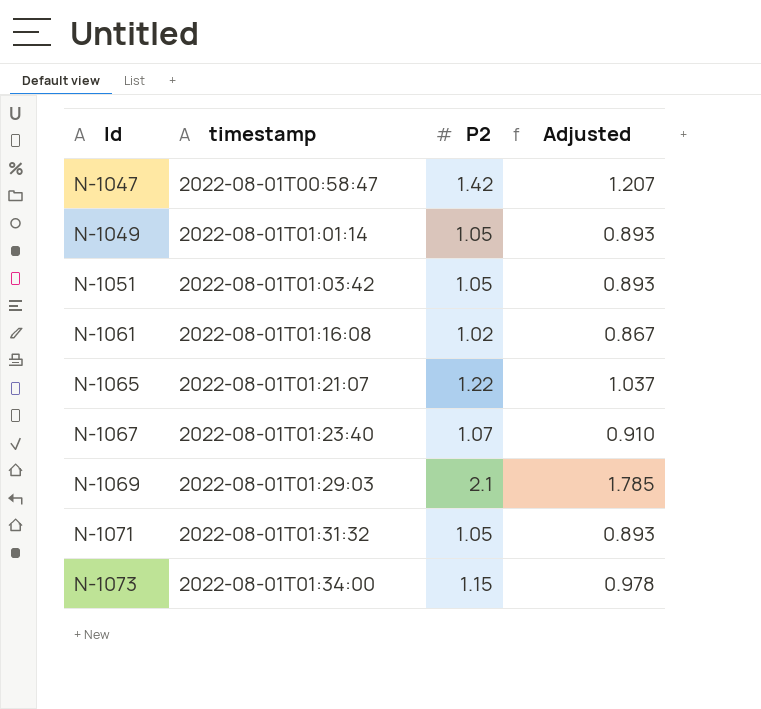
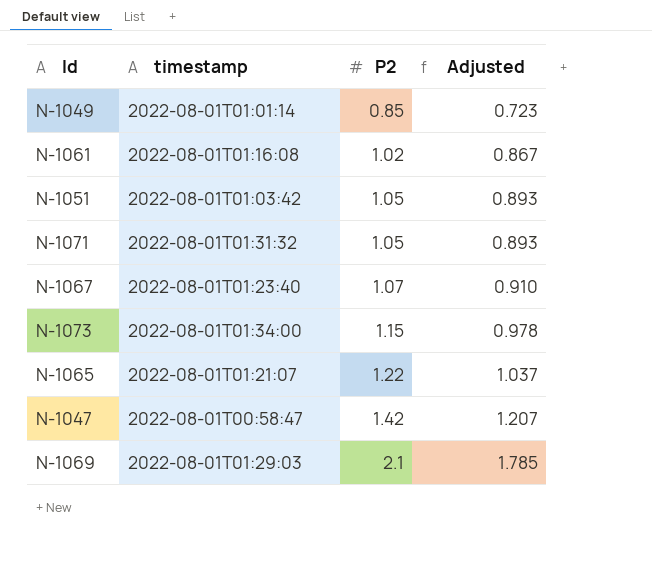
row order: Id ascending -> P2 ascending
N-1049 | P2: 1.05 -> 0.85
N-1049 | Adjusted: 0.893 -> 0.723

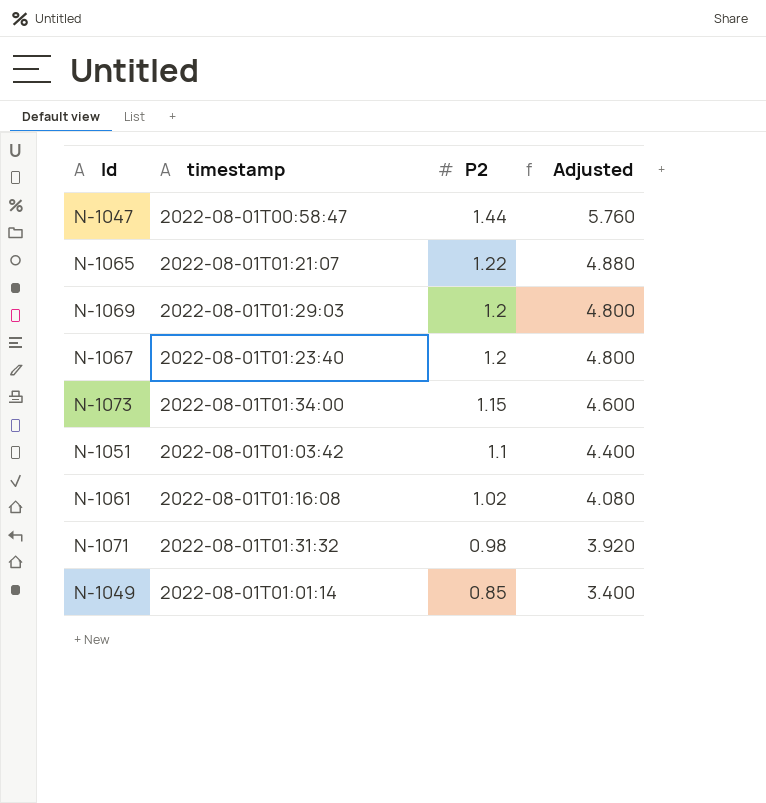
row order: P2 ascending -> P2 descending
column Adjusted | formula: [P2] * 0.85 -> [P2] * 4
N-1047 | P2: 1.42 -> 1.44
N-1069 | P2: 2.1 -> 1.2
N-1067 | P2: 1.07 -> 1.2
N-1051 | P2: 1.05 -> 1.1
N-1071 | P2: 1.05 -> 0.98

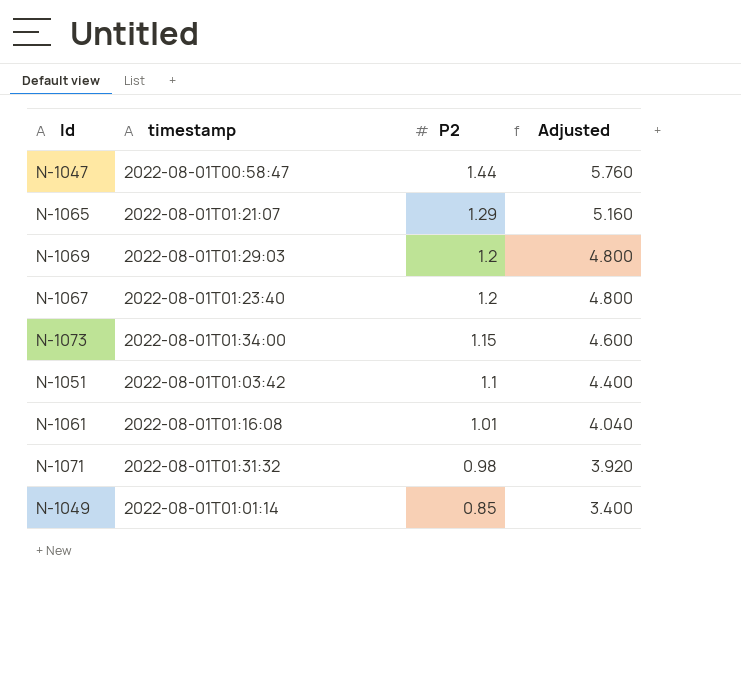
N-1065 | P2: 1.22 -> 1.29
N-1065 | Adjusted: 4.880 -> 5.160
N-1061 | P2: 1.02 -> 1.01
N-1061 | Adjusted: 4.080 -> 4.040

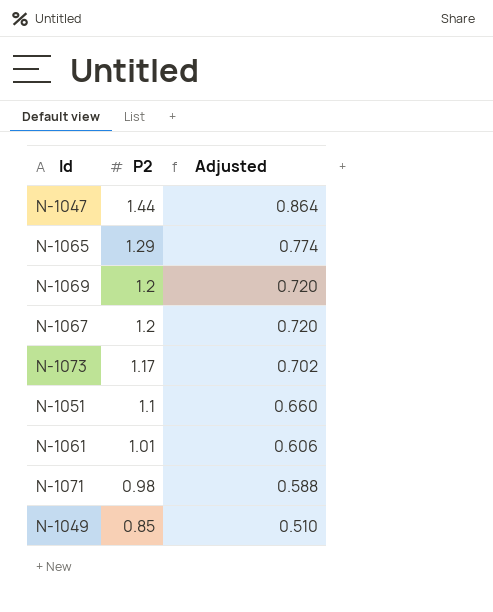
column timestamp | position: 2 -> none
column Adjusted | formula: [P2] * 4 -> [P2] * 0.6
N-1073 | P2: 1.15 -> 1.17

